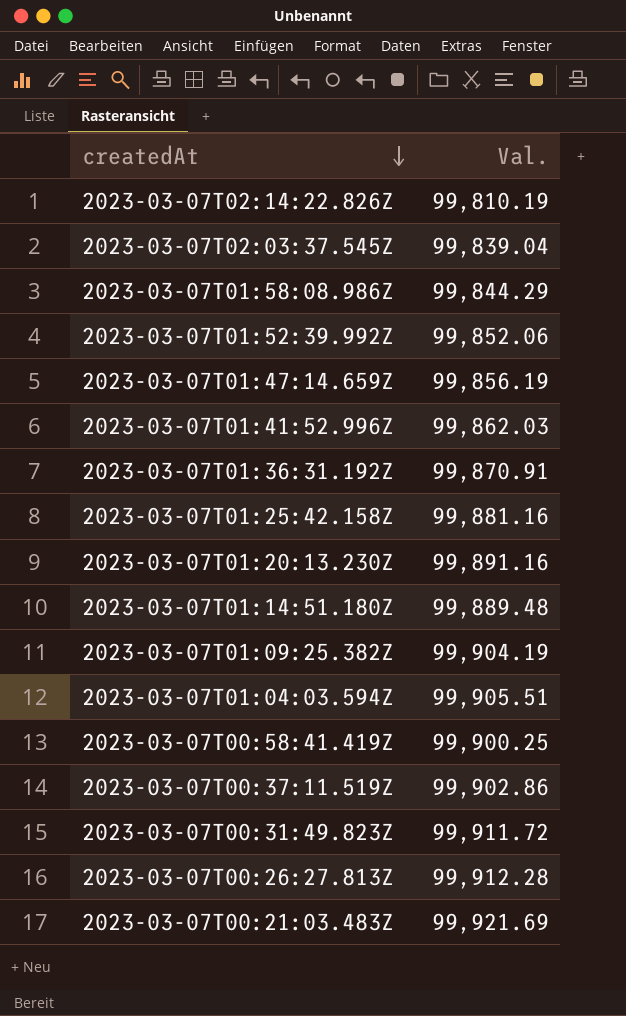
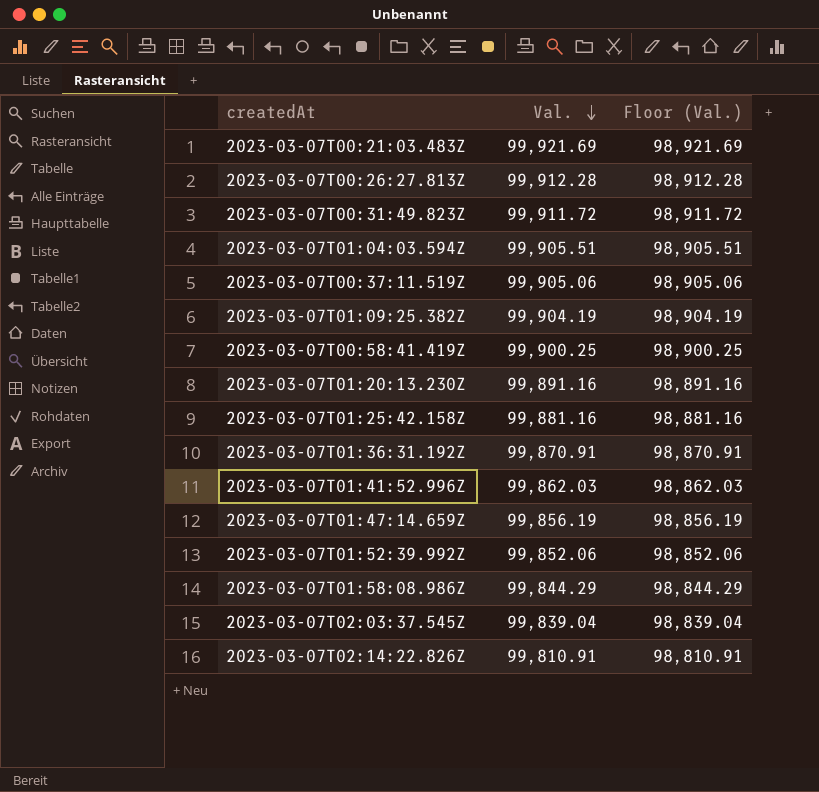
row order: createdAt descending -> Val. descending
column Floor (Val.) | formula: none -> [Val.] - 1000
row 2023-03-07T01:14:51.180Z: 99,889.48 -> none
2023-03-07T00:37:11.519Z | Val.: 99,902.86 -> 99,905.06
2023-03-07T02:14:22.826Z | Val.: 99,810.19 -> 99,810.91

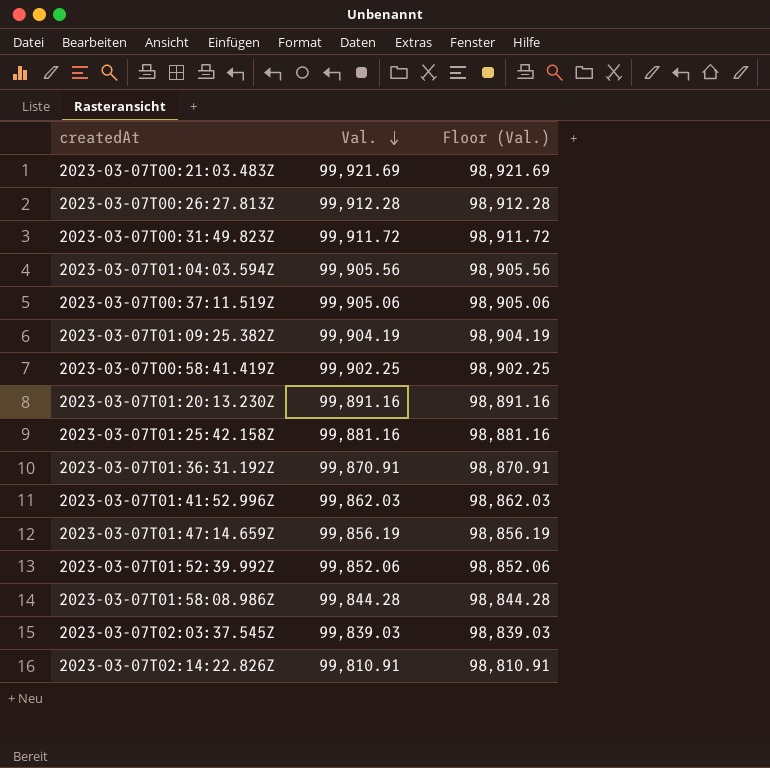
2023-03-07T01:04:03.594Z | Val.: 99,905.51 -> 99,905.56
2023-03-07T01:04:03.594Z | Floor (Val.): 98,905.51 -> 98,905.56
2023-03-07T00:58:41.419Z | Val.: 99,900.25 -> 99,902.25
2023-03-07T00:58:41.419Z | Floor (Val.): 98,900.25 -> 98,902.25
2023-03-07T01:58:08.986Z | Val.: 99,844.29 -> 99,844.28
2023-03-07T01:58:08.986Z | Floor (Val.): 98,844.29 -> 98,844.28
2023-03-07T02:03:37.545Z | Val.: 99,839.04 -> 99,839.03
2023-03-07T02:03:37.545Z | Floor (Val.): 98,839.04 -> 98,839.03

